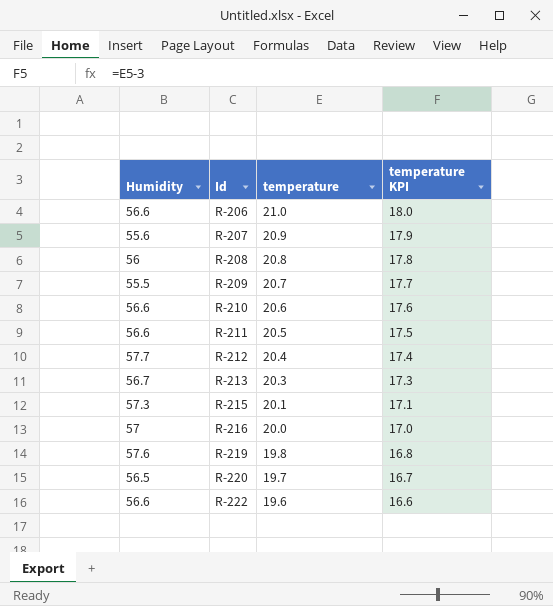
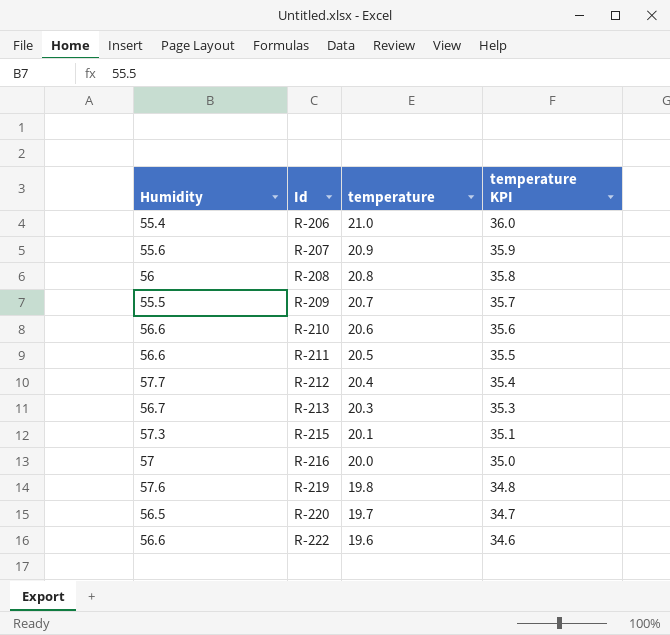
column temperature KPI | formula: [temperature] - 3 -> [temperature] + 15
R-206 | Humidity: 56.6 -> 55.4

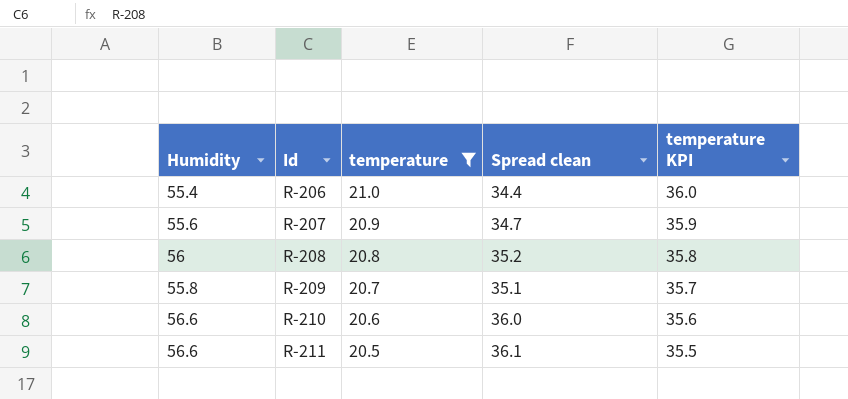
filter: none -> temperature >= 20.5
column Spread clean | formula: none -> [Humidity] - [temperature]
R-209 | Humidity: 55.5 -> 55.8

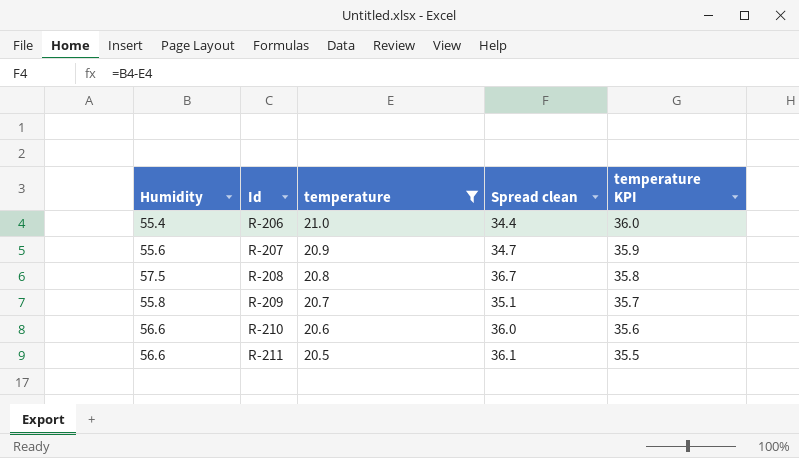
R-208 | Humidity: 56 -> 57.5
R-208 | Spread clean: 35.2 -> 36.7

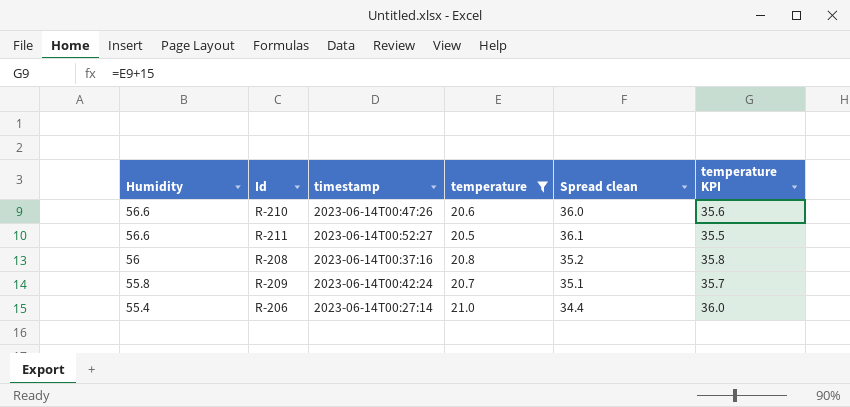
row order: Id ascending -> Humidity descending
column timestamp | position: none -> 3
row R-207: 55.6 | 20.9 | 34.7 | 35.9 -> none
R-208 | Humidity: 57.5 -> 56
R-208 | Spread clean: 36.7 -> 35.2

